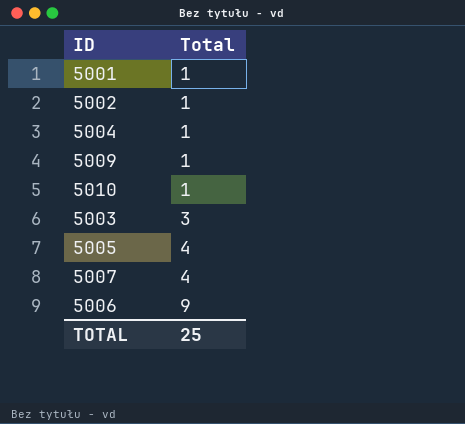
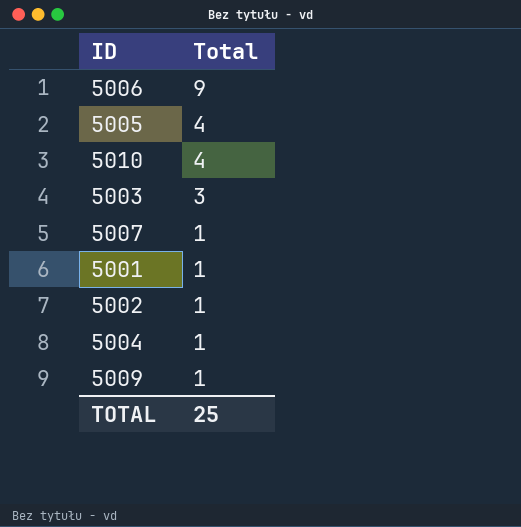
row order: Total ascending -> Total descending
5010 | Total: 1 -> 4
5007 | Total: 4 -> 1

